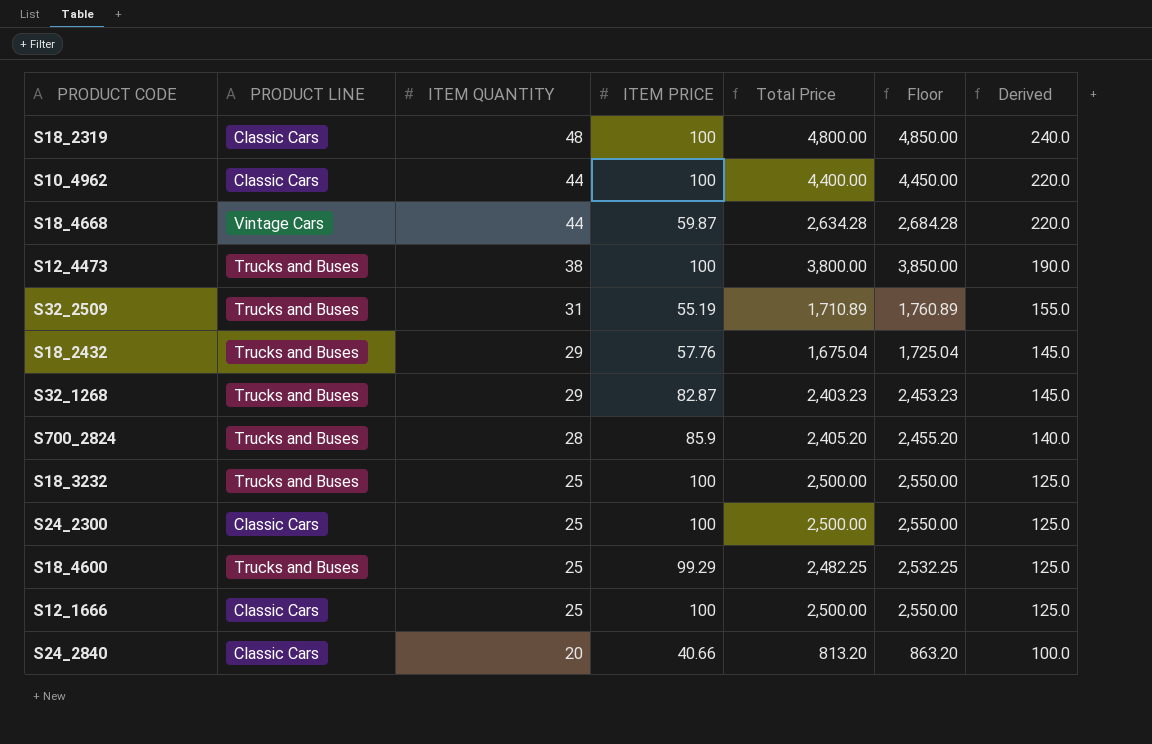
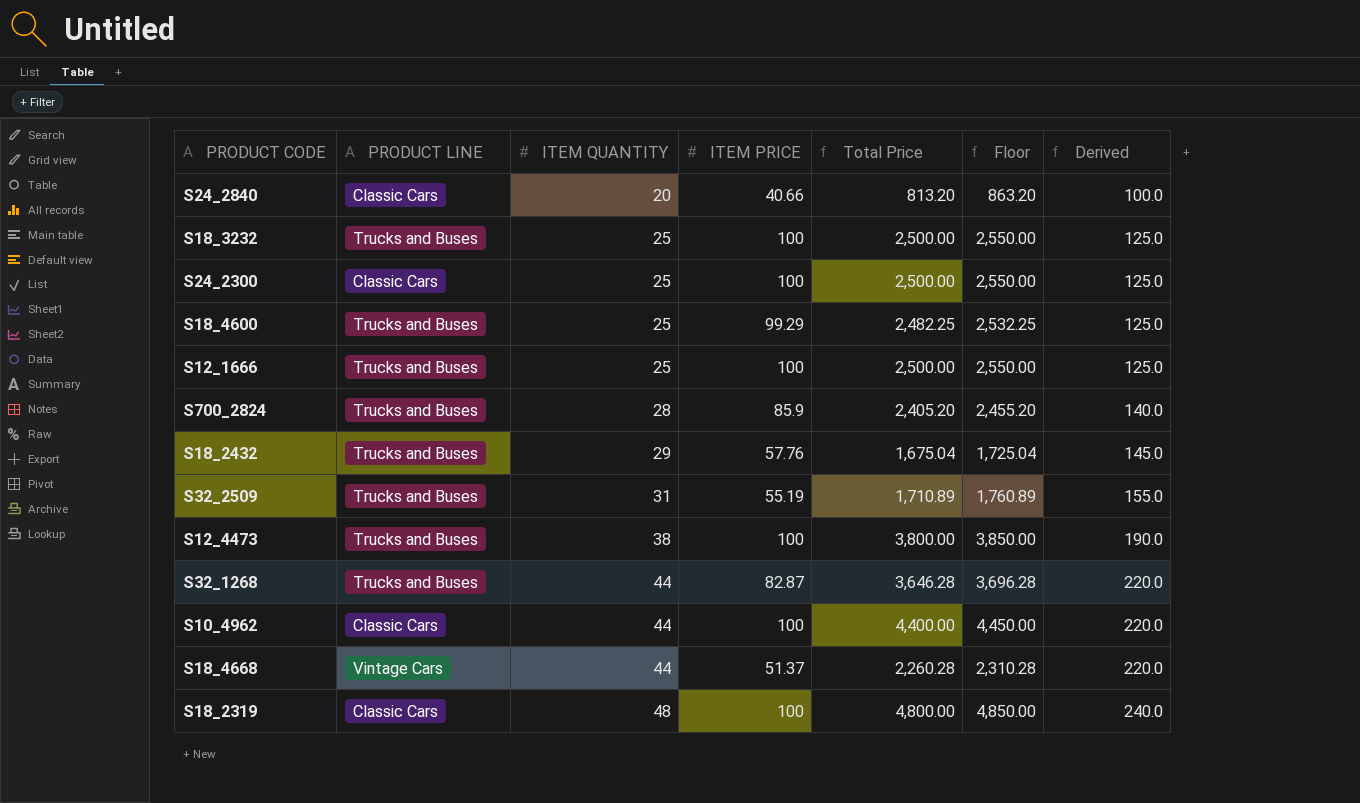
row order: ITEM QUANTITY descending -> ITEM QUANTITY ascending
S12_1666 | PRODUCT LINE: Classic Cars -> Trucks and Buses
S32_1268 | ITEM QUANTITY: 29 -> 44
S32_1268 | Total Price: 2,403.23 -> 3,646.28
S32_1268 | Floor: 2,453.23 -> 3,696.28
S32_1268 | Derived: 145.0 -> 220.0
S18_4668 | ITEM PRICE: 59.87 -> 51.37
S18_4668 | Total Price: 2,634.28 -> 2,260.28
S18_4668 | Floor: 2,684.28 -> 2,310.28

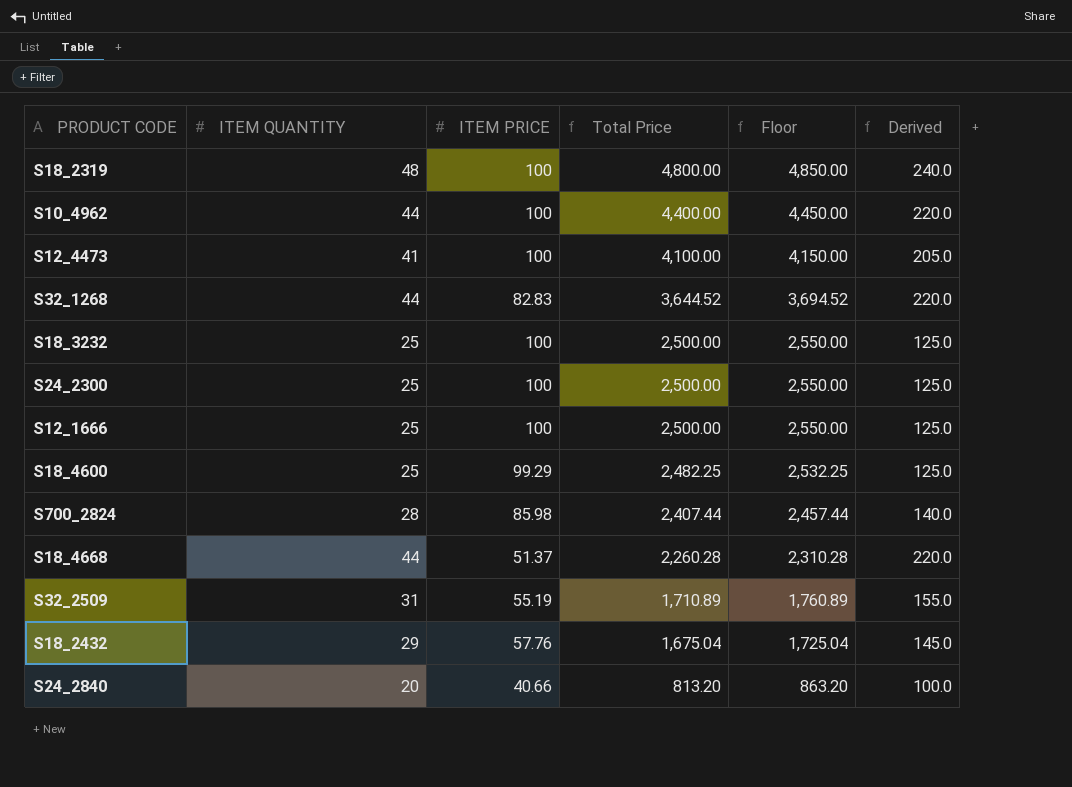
row order: ITEM QUANTITY ascending -> Total Price descending
column PRODUCT LINE | position: 2 -> none
S12_4473 | ITEM QUANTITY: 38 -> 41
S12_4473 | Total Price: 3,800.00 -> 4,100.00
S12_4473 | Floor: 3,850.00 -> 4,150.00
S12_4473 | Derived: 190.0 -> 205.0
S32_1268 | ITEM PRICE: 82.87 -> 82.83
S32_1268 | Total Price: 3,646.28 -> 3,644.52
S32_1268 | Floor: 3,696.28 -> 3,694.52
S700_2824 | ITEM PRICE: 85.9 -> 85.98
S700_2824 | Total Price: 2,405.20 -> 2,407.44
S700_2824 | Floor: 2,455.20 -> 2,457.44

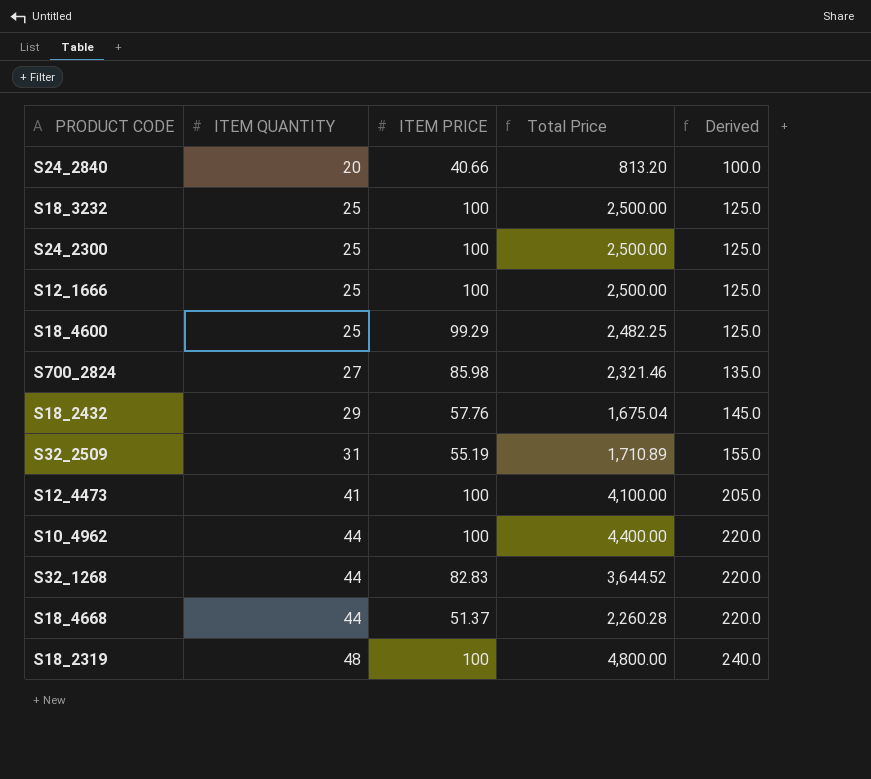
row order: Total Price descending -> ITEM QUANTITY ascending
column Floor | formula: [Total Price] + 50 -> none
S700_2824 | ITEM QUANTITY: 28 -> 27
S700_2824 | Total Price: 2,407.44 -> 2,321.46
S700_2824 | Derived: 140.0 -> 135.0

